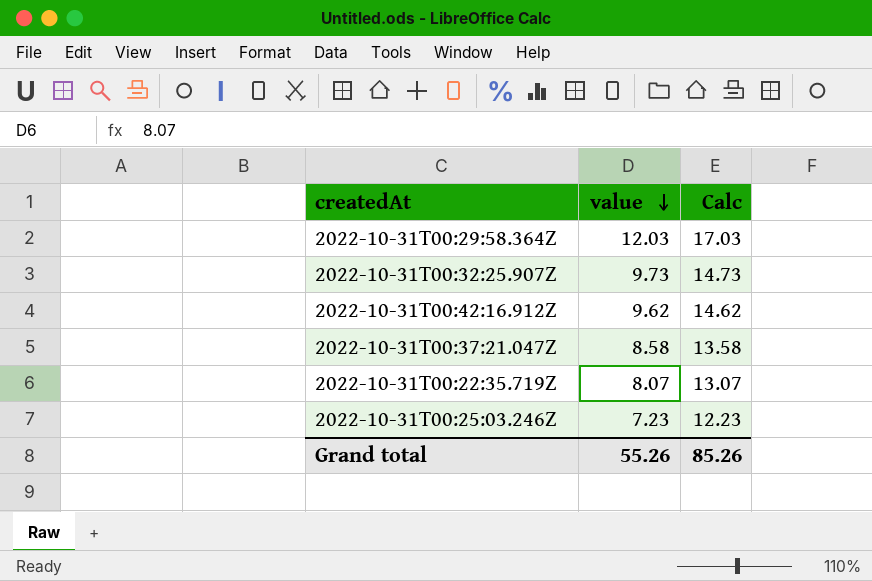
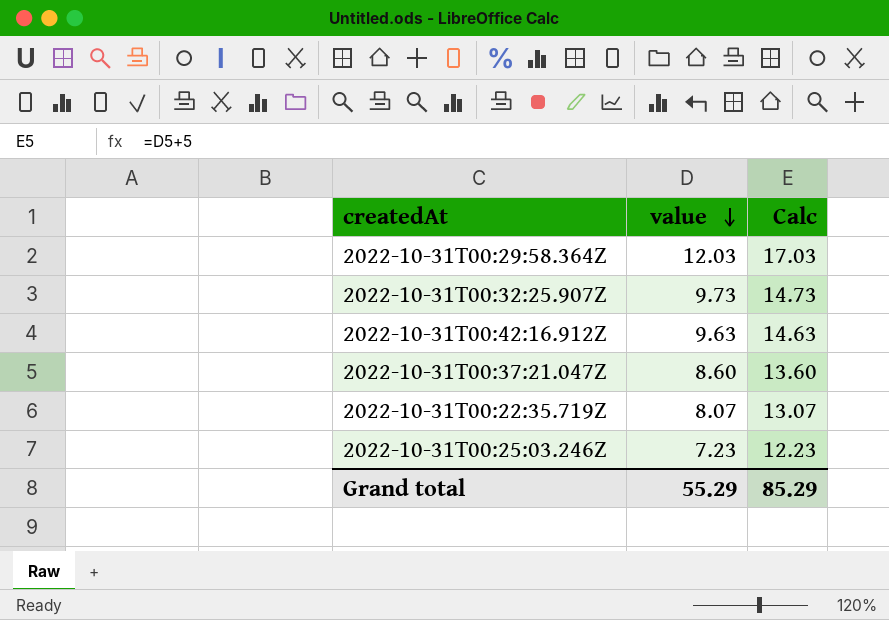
2022-10-31T00:42:16.912Z | value: 9.62 -> 9.63
2022-10-31T00:42:16.912Z | Calc: 14.62 -> 14.63
2022-10-31T00:37:21.047Z | value: 8.58 -> 8.60
2022-10-31T00:37:21.047Z | Calc: 13.58 -> 13.60
Grand total | value: 55.26 -> 55.29
Grand total | Calc: 85.26 -> 85.29

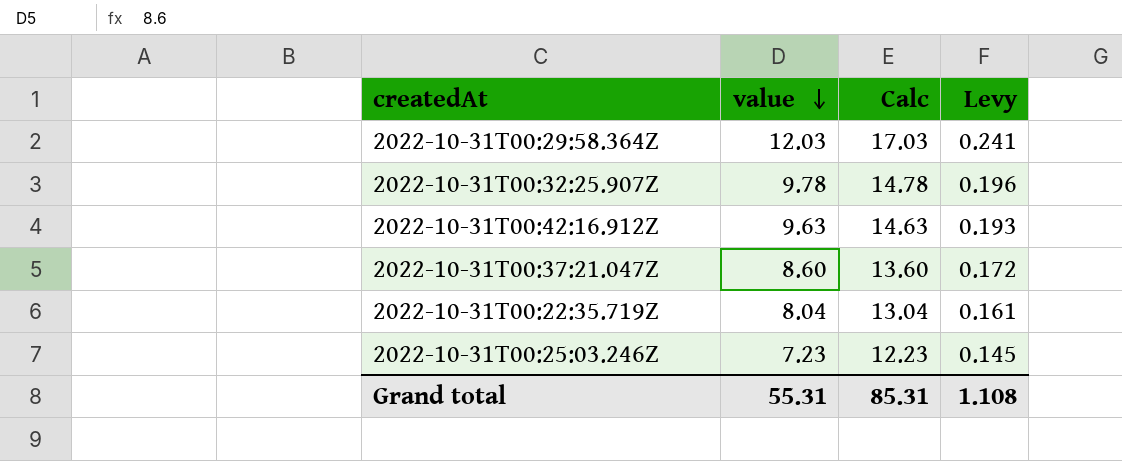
column Levy | formula: none -> [value] * 0.02
2022-10-31T00:32:25.907Z | value: 9.73 -> 9.78
2022-10-31T00:32:25.907Z | Calc: 14.73 -> 14.78
2022-10-31T00:22:35.719Z | value: 8.07 -> 8.04
2022-10-31T00:22:35.719Z | Calc: 13.07 -> 13.04
Grand total | value: 55.29 -> 55.31
Grand total | Calc: 85.29 -> 85.31

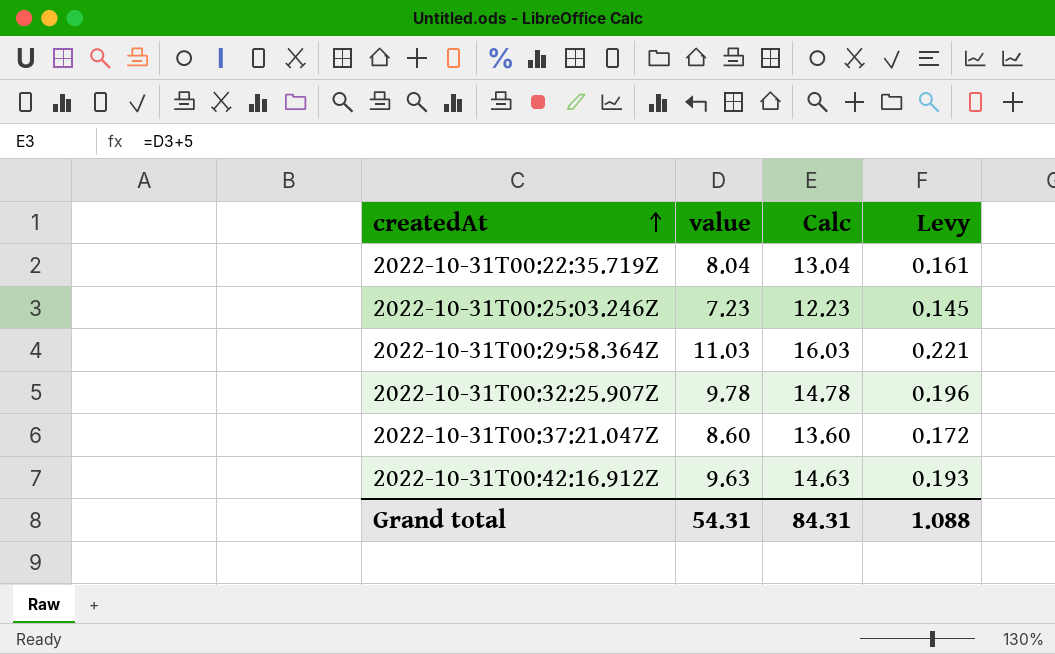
row order: value descending -> createdAt ascending
2022-10-31T00:29:58.364Z | value: 12.03 -> 11.03
2022-10-31T00:29:58.364Z | Calc: 17.03 -> 16.03
2022-10-31T00:29:58.364Z | Levy: 0.241 -> 0.221
Grand total | value: 55.31 -> 54.31
Grand total | Calc: 85.31 -> 84.31
Grand total | Levy: 1.108 -> 1.088

